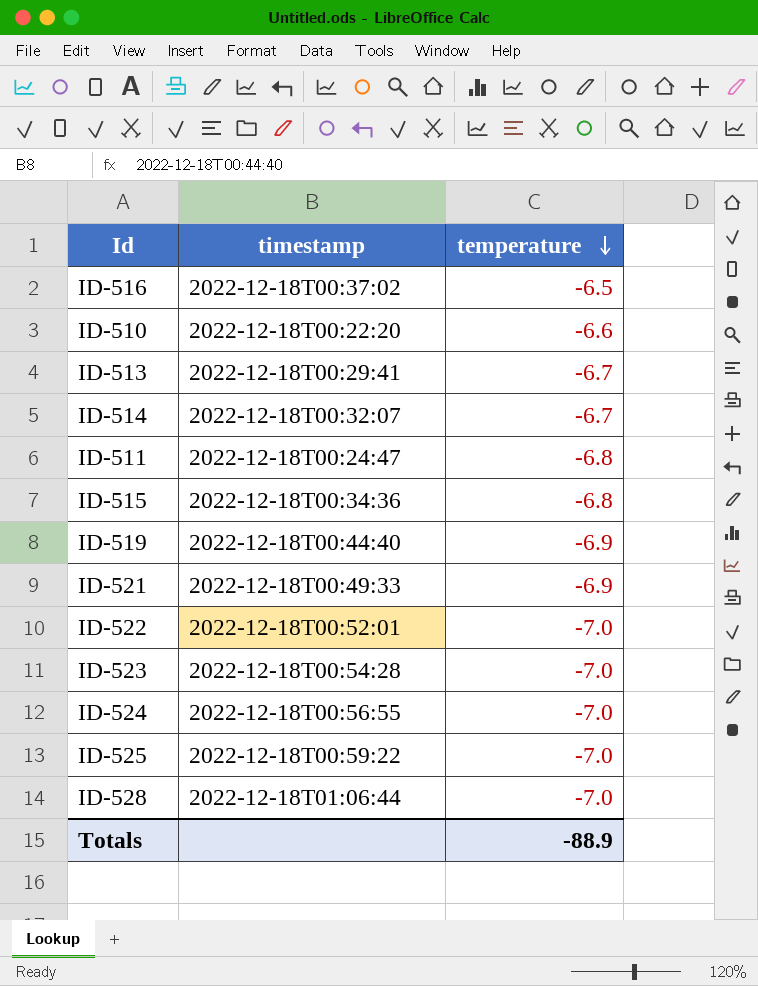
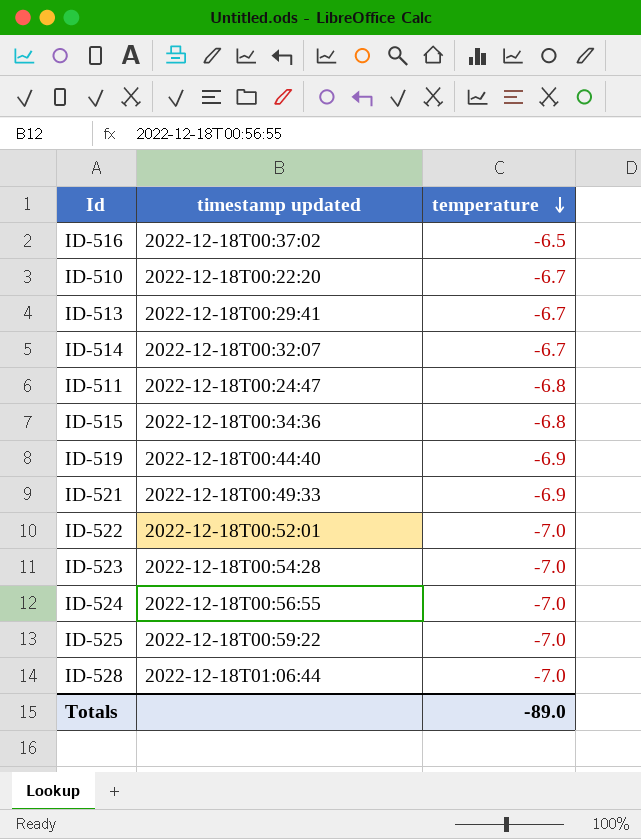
column name: timestamp -> timestamp updated
ID-510 | temperature: -6.6 -> -6.7
Totals | temperature: -88.9 -> -89.0

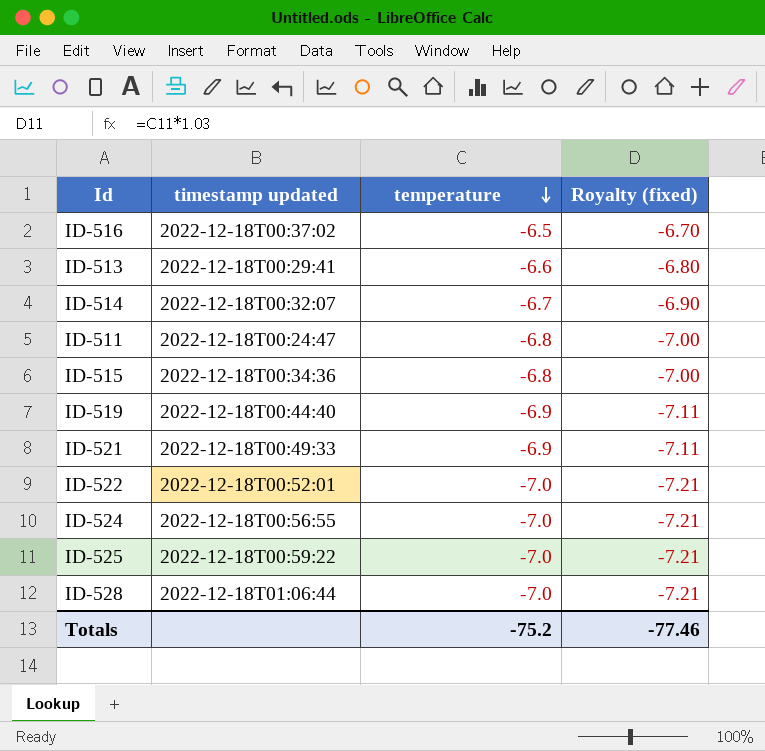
column Royalty (fixed) | formula: none -> [temperature] * 1.03
row ID-510: 2022-12-18T00:22:20 | -6.7 -> none
row ID-523: 2022-12-18T00:54:28 | -7.0 -> none
ID-513 | temperature: -6.7 -> -6.6
Totals | temperature: -89.0 -> -75.2

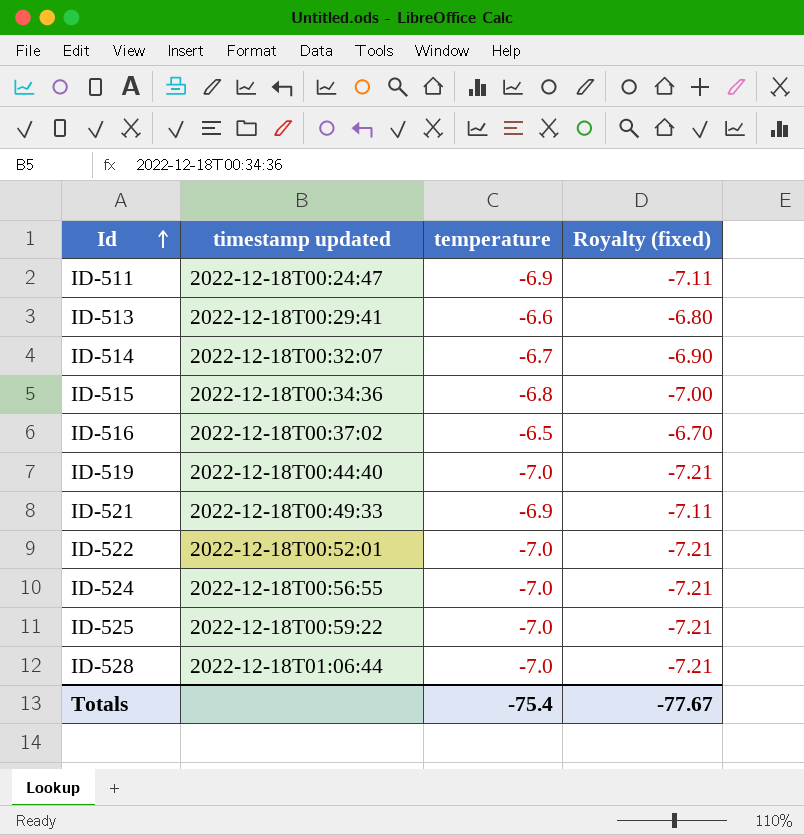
row order: temperature descending -> Id ascending
ID-511 | temperature: -6.8 -> -6.9
ID-511 | Royalty (fixed): -7.00 -> -7.11
ID-519 | temperature: -6.9 -> -7.0
ID-519 | Royalty (fixed): -7.11 -> -7.21
Totals | temperature: -75.2 -> -75.4
Totals | Royalty (fixed): -77.46 -> -77.67

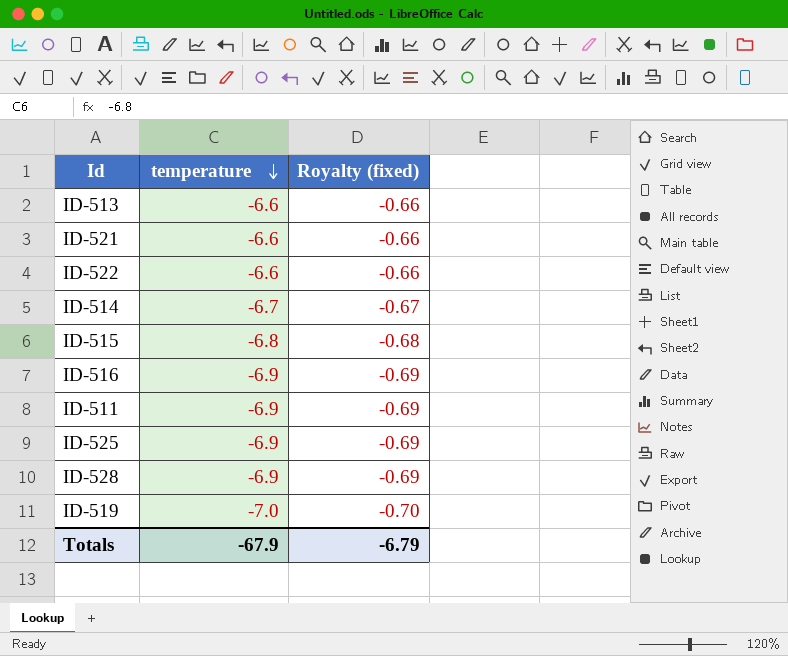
row order: Id ascending -> temperature descending
column timestamp updated | position: 2 -> none
column Royalty (fixed) | formula: [temperature] * 1.03 -> [temperature] * 0.1
row ID-524: 2022-12-18T00:56:55 | -7.0 | -7.21 -> none
ID-521 | temperature: -6.9 -> -6.6
ID-522 | temperature: -7.0 -> -6.6
ID-516 | temperature: -6.5 -> -6.9
ID-525 | temperature: -7.0 -> -6.9
ID-528 | temperature: -7.0 -> -6.9
Totals | temperature: -75.4 -> -67.9
Totals | Royalty (fixed): -77.67 -> -6.79

